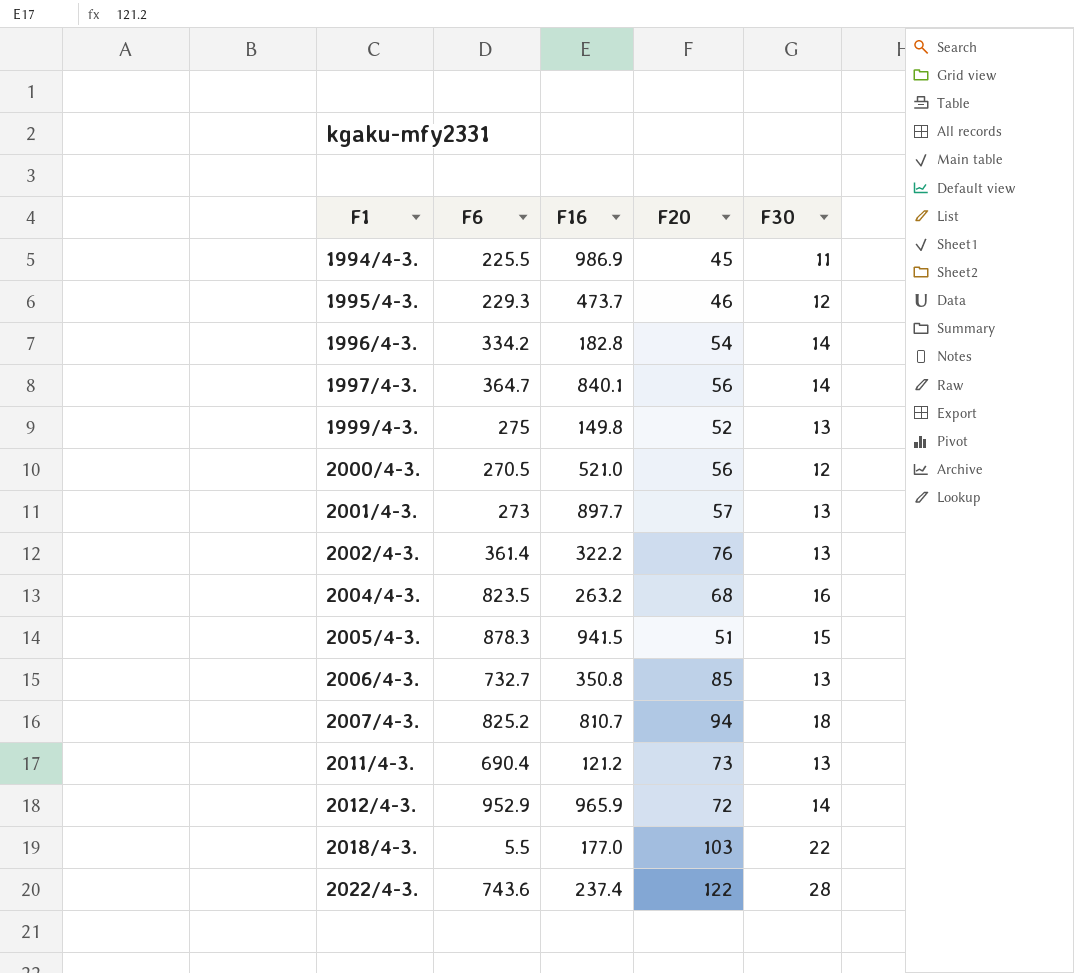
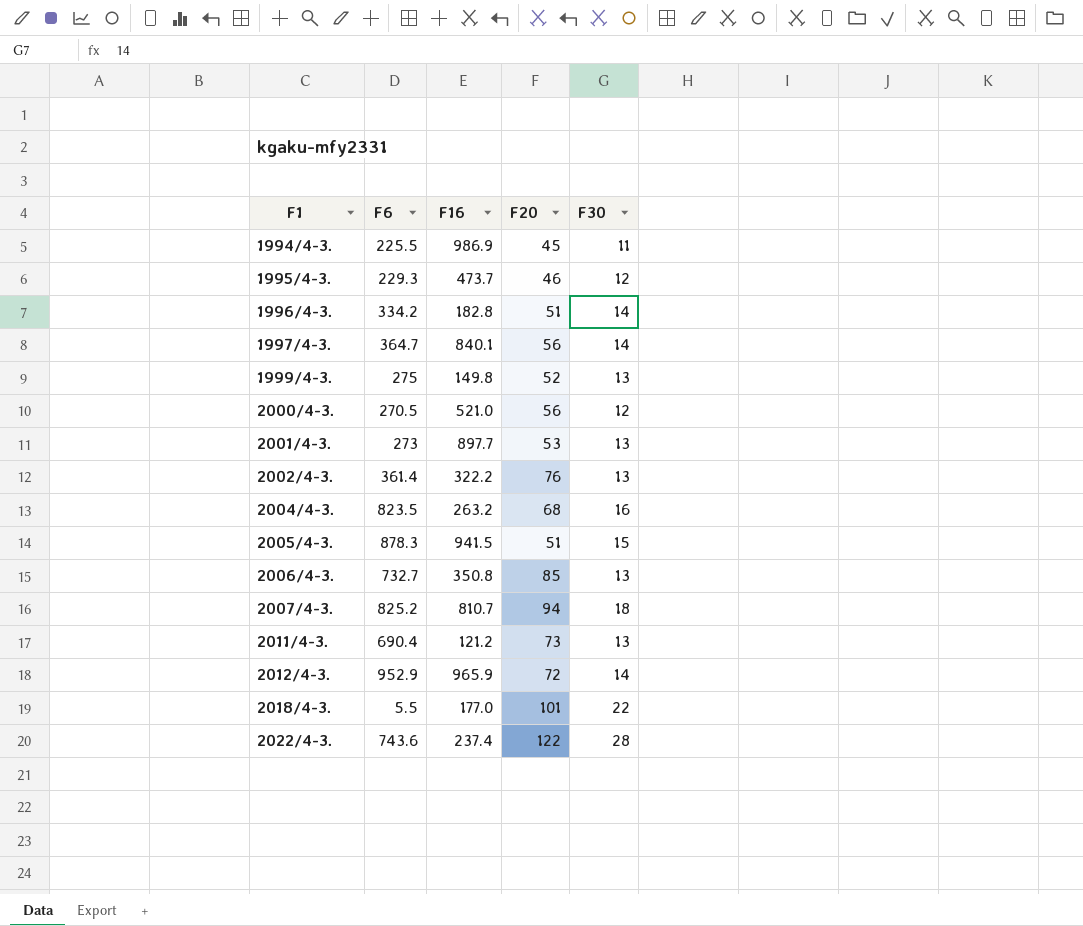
1996/4-3. | F20: 54 -> 51
2001/4-3. | F20: 57 -> 53
2018/4-3. | F20: 103 -> 101

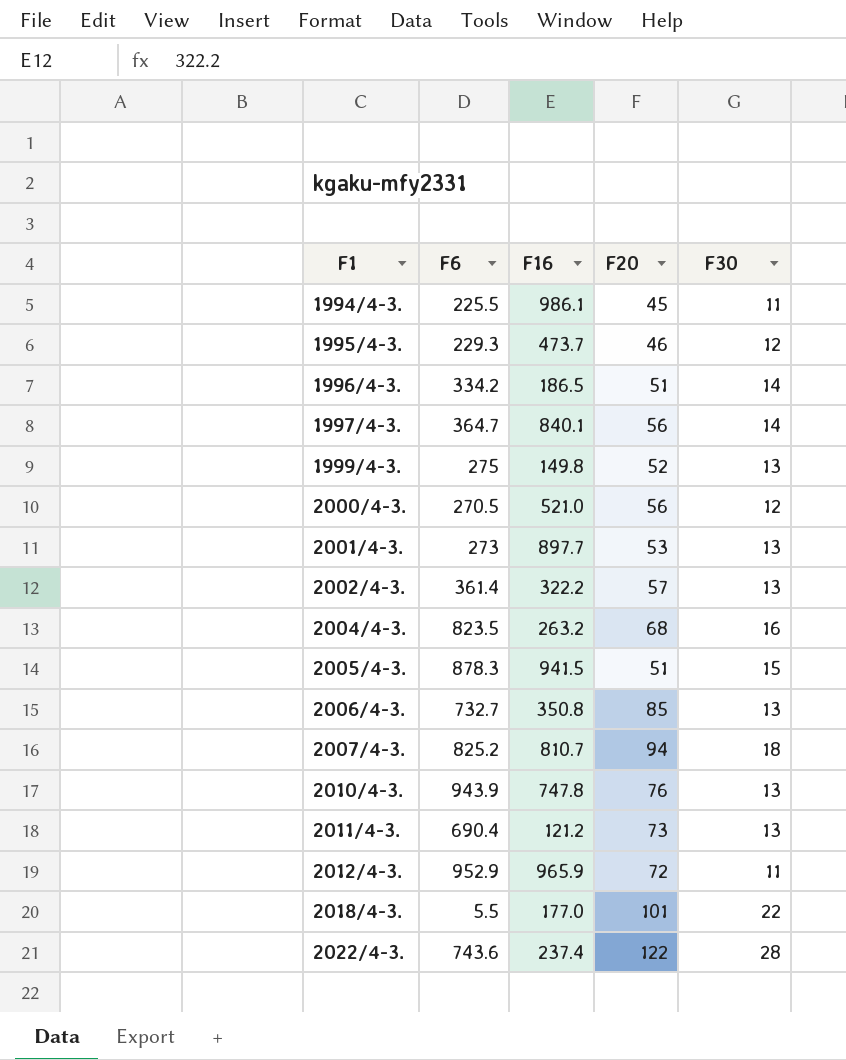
1994/4-3. | F16: 986.9 -> 986.1
1996/4-3. | F16: 182.8 -> 186.5
2002/4-3. | F20: 76 -> 57
row 2010/4-3.: none -> 943.9 | 747.8 | 76 | 13
2012/4-3. | F30: 14 -> 11

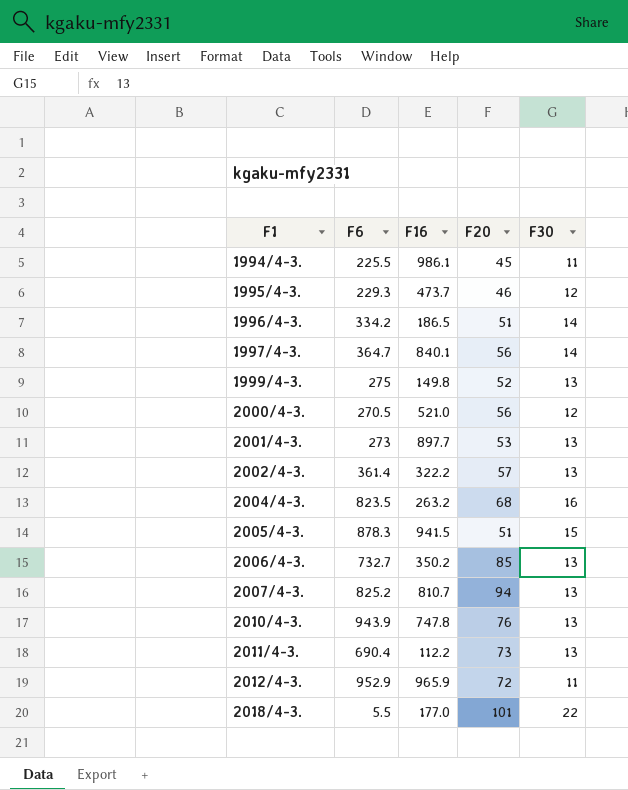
row 2022/4-3.: 743.6 | 237.4 | 122 | 28 -> none
2006/4-3. | F16: 350.8 -> 350.2
2007/4-3. | F30: 18 -> 13
2011/4-3. | F16: 121.2 -> 112.2

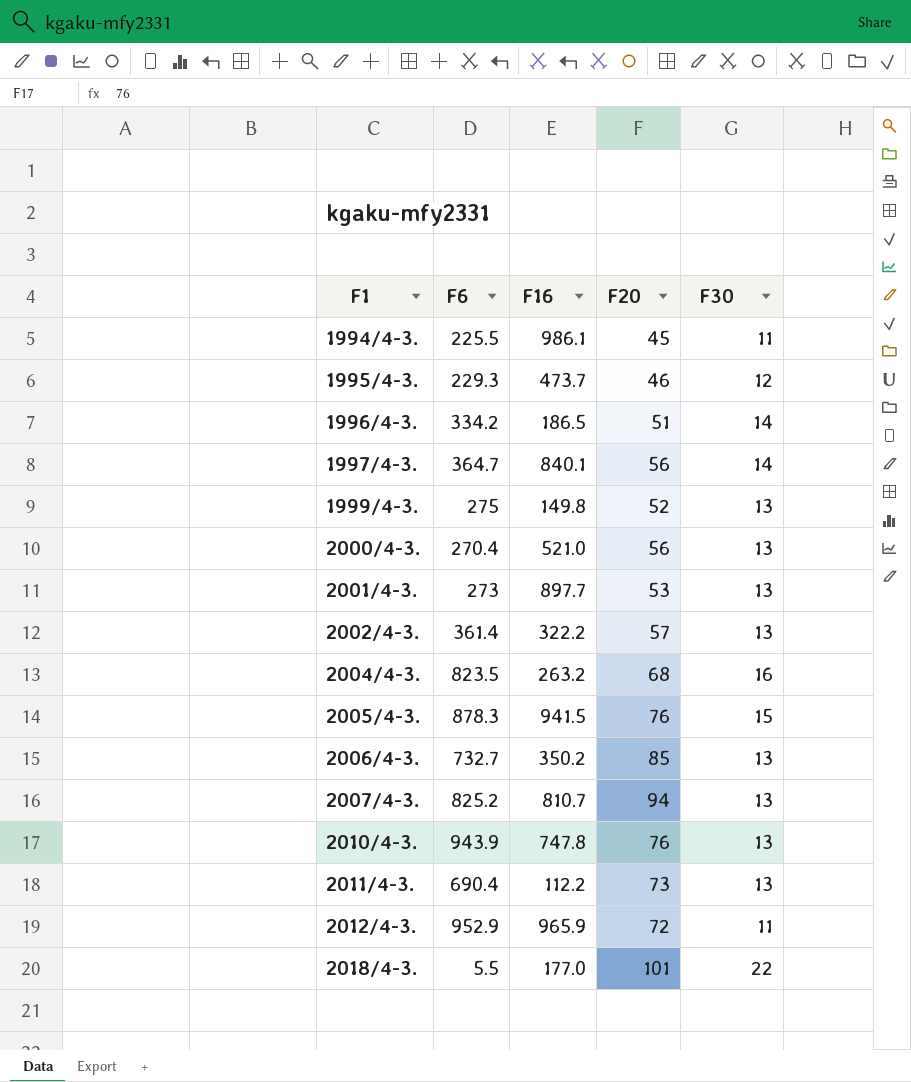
2000/4-3. | F6: 270.5 -> 270.4
2000/4-3. | F30: 12 -> 13
2005/4-3. | F20: 51 -> 76

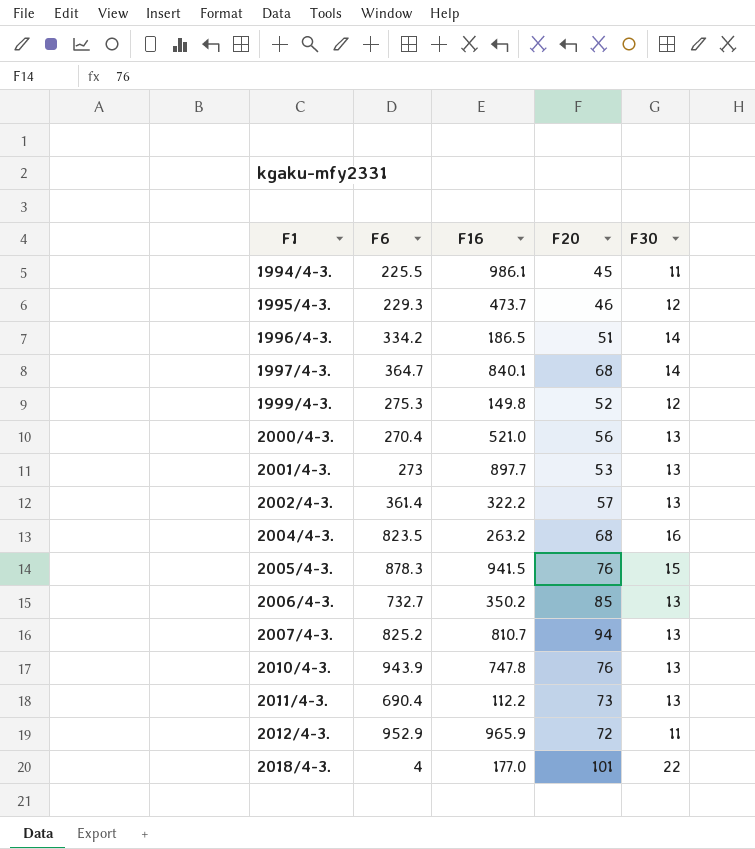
1997/4-3. | F20: 56 -> 68
1999/4-3. | F6: 275 -> 275.3
1999/4-3. | F30: 13 -> 12
2018/4-3. | F6: 5.5 -> 4

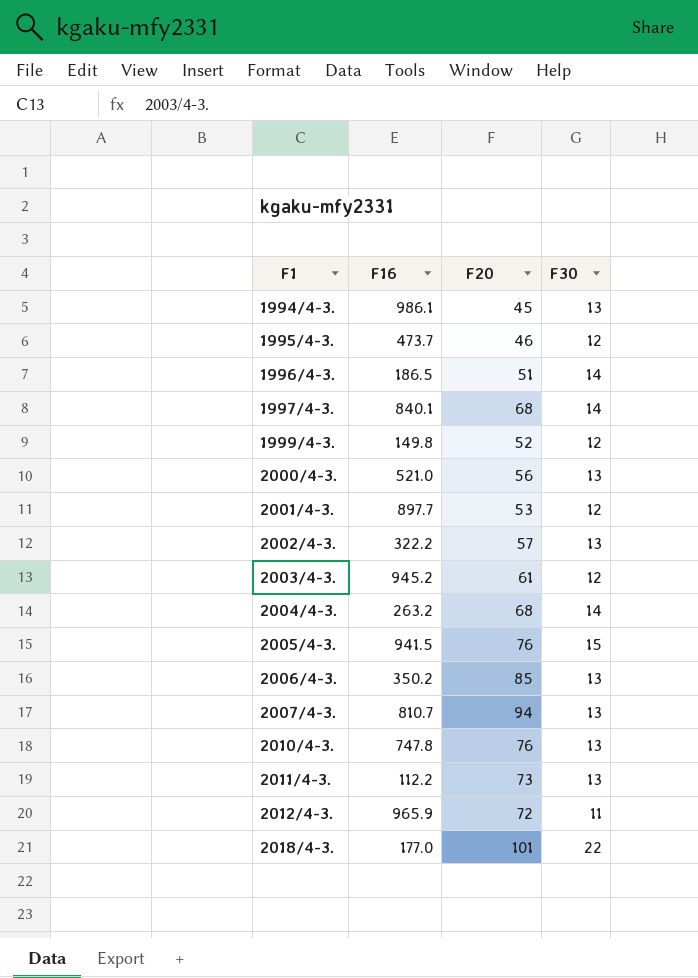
column F6 | position: 2 -> none
1994/4-3. | F30: 11 -> 13
2001/4-3. | F30: 13 -> 12
row 2003/4-3.: none -> 945.2 | 61 | 12
2004/4-3. | F30: 16 -> 14

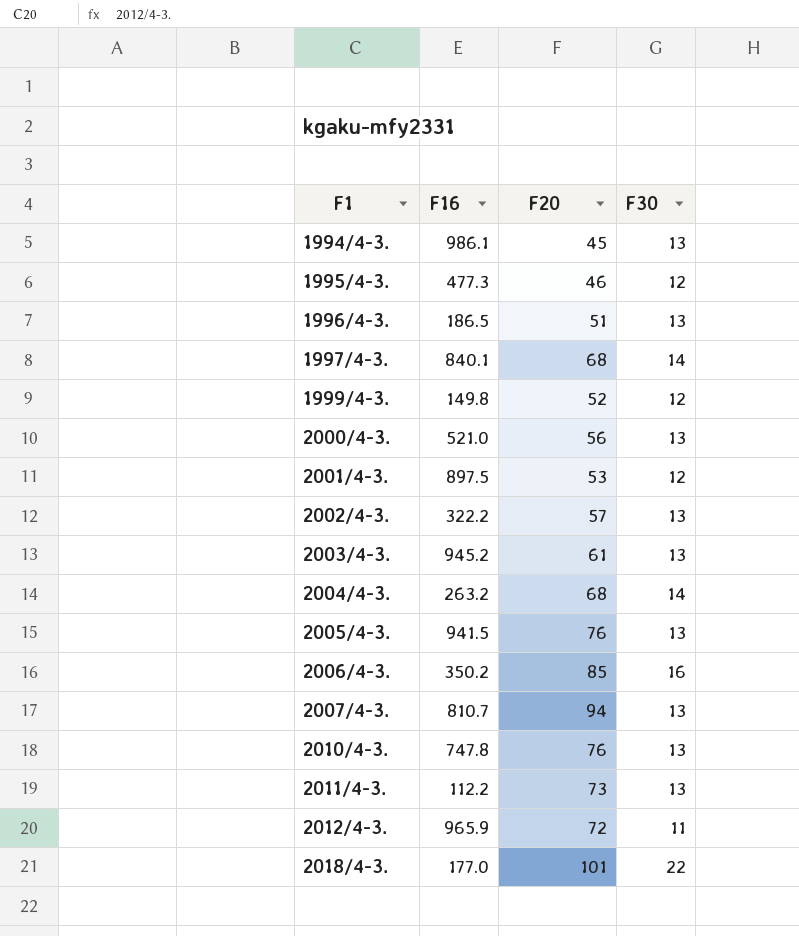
1995/4-3. | F16: 473.7 -> 477.3
1996/4-3. | F30: 14 -> 13
2001/4-3. | F16: 897.7 -> 897.5
2003/4-3. | F30: 12 -> 13
2005/4-3. | F30: 15 -> 13
2006/4-3. | F30: 13 -> 16

